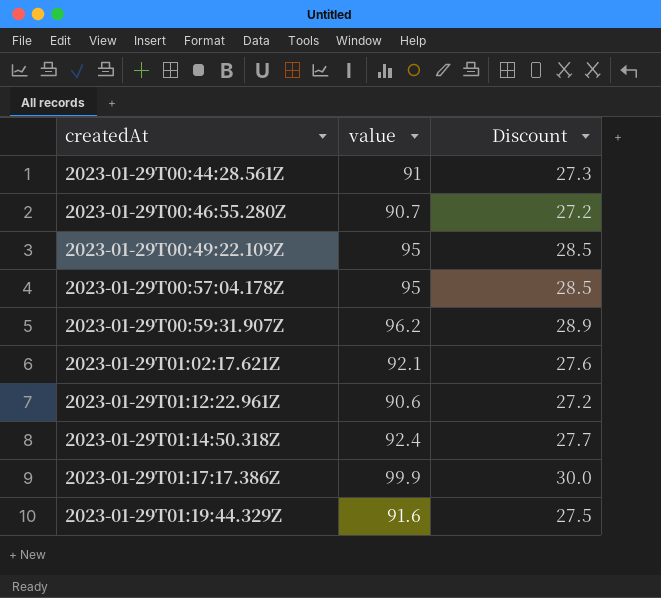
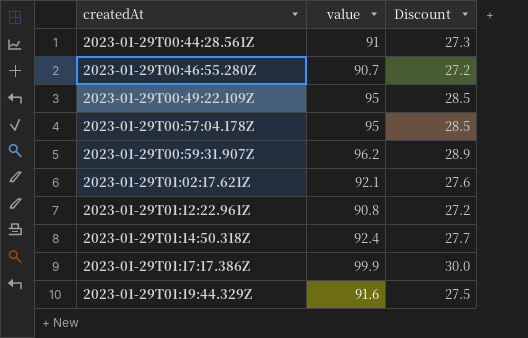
2023-01-29T01:12:22.961Z | value: 90.6 -> 90.8

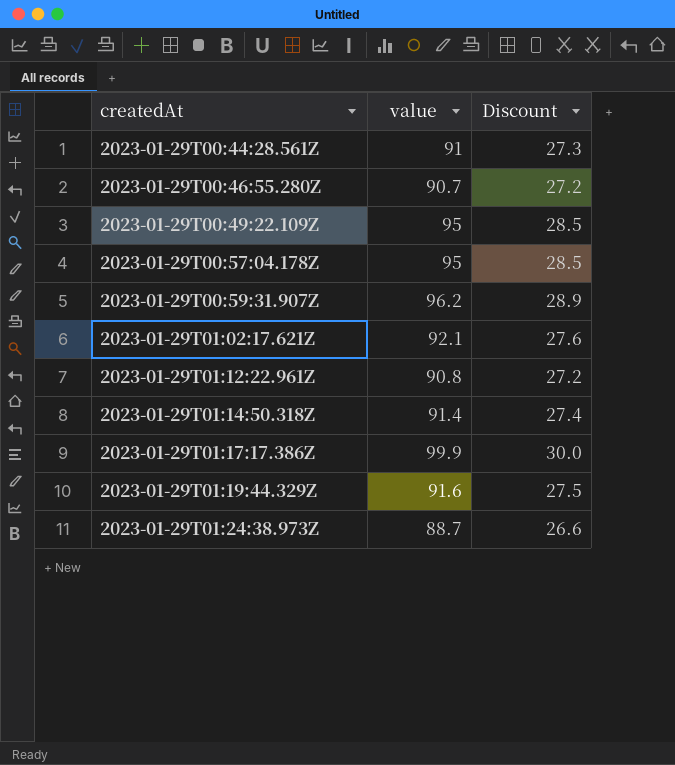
2023-01-29T01:14:50.318Z | value: 92.4 -> 91.4
2023-01-29T01:14:50.318Z | Discount: 27.7 -> 27.4
row 2023-01-29T01:24:38.973Z: none -> 88.7 | 26.6

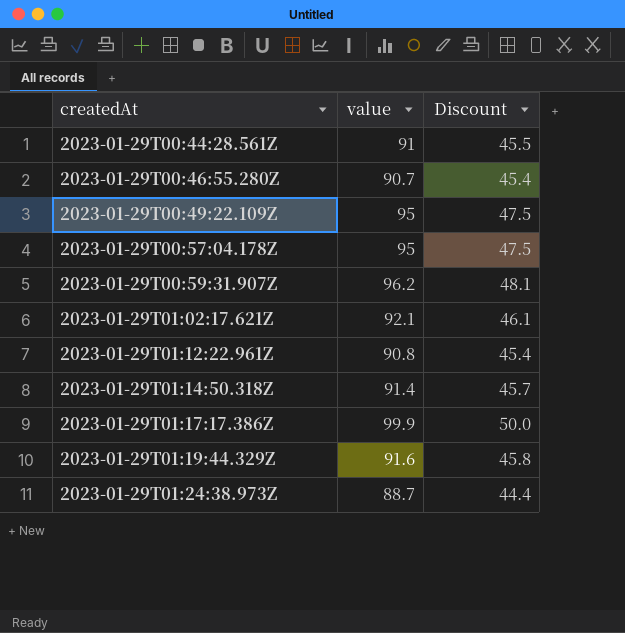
column Discount | formula: [value] * 0.3 -> [value] * 0.5

